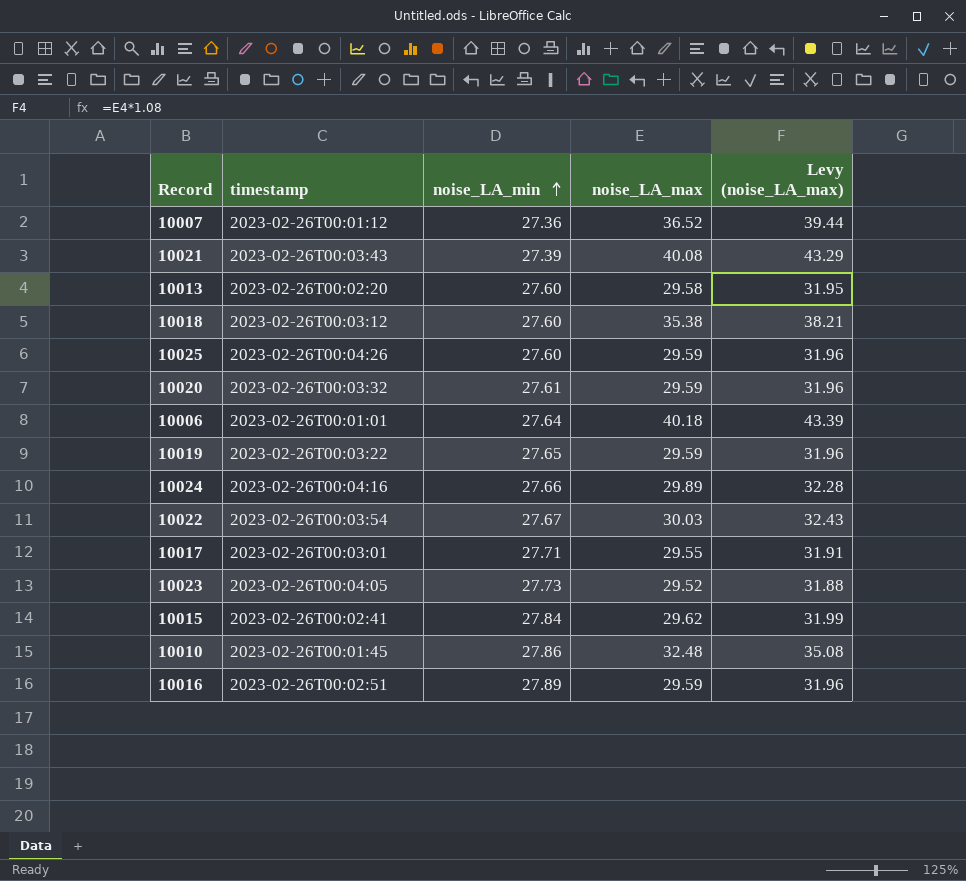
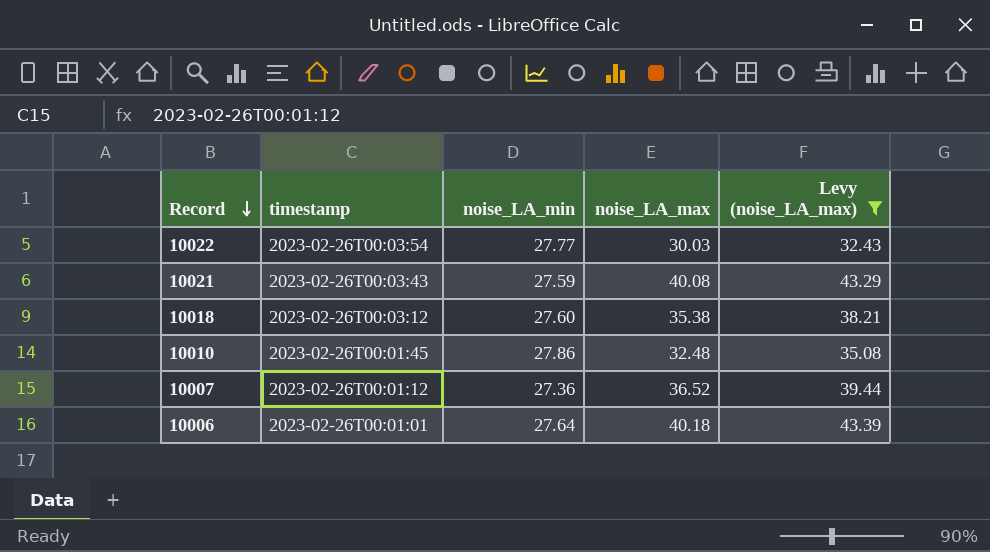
filter: none -> Levy (noise_LA_max) >= 32.43
row order: noise_LA_min ascending -> Record descending
10022 | noise_LA_min: 27.67 -> 27.77
10021 | noise_LA_min: 27.39 -> 27.59

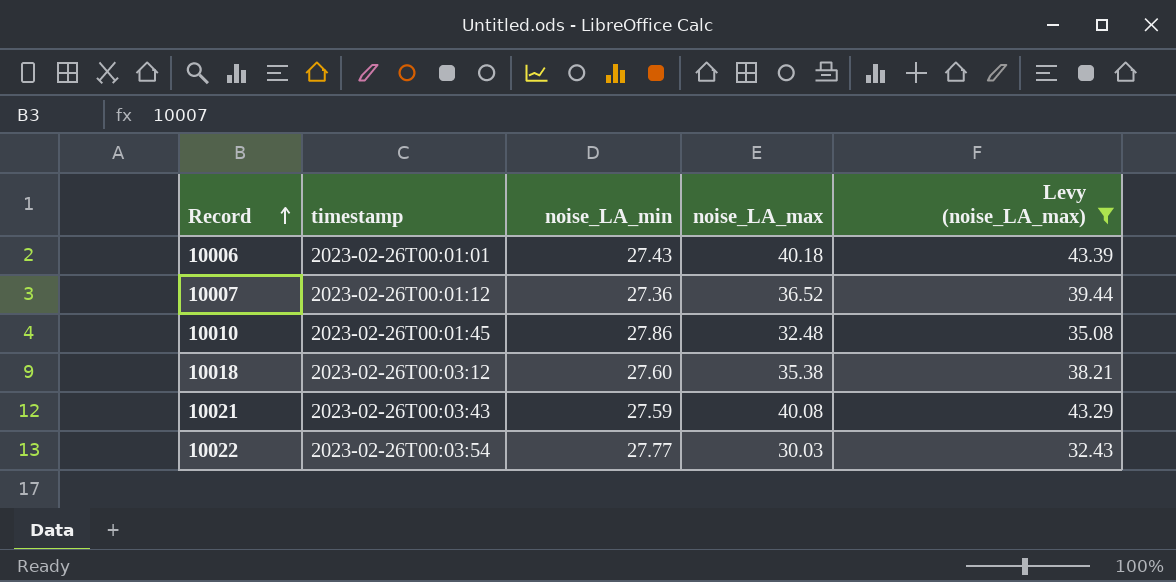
row order: Record descending -> Record ascending
10006 | noise_LA_min: 27.64 -> 27.43

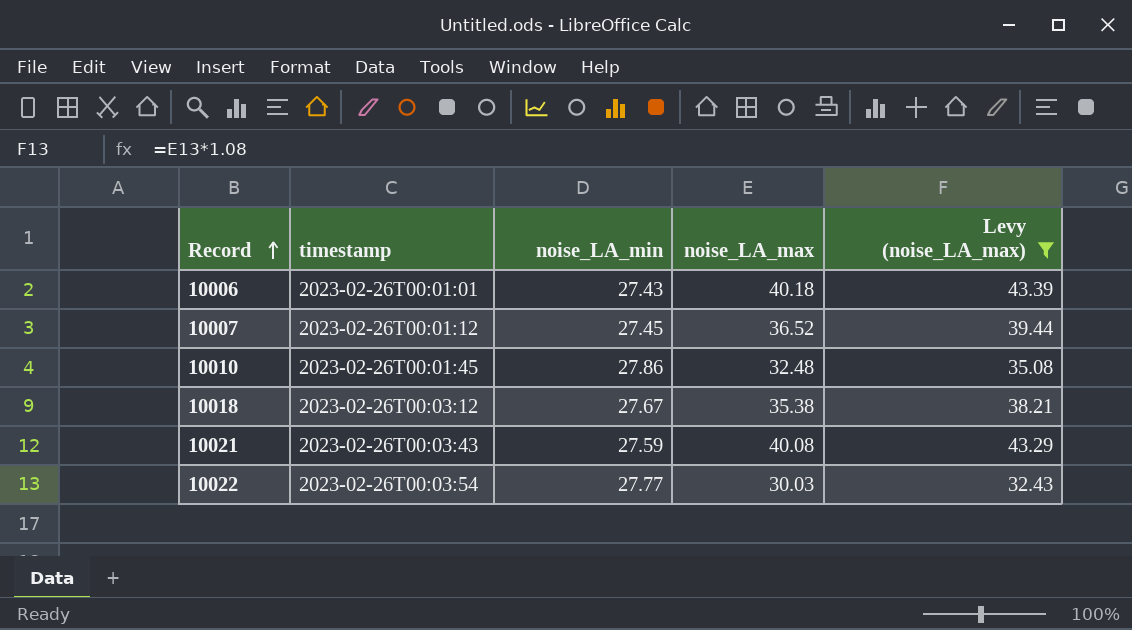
10007 | noise_LA_min: 27.36 -> 27.45
10018 | noise_LA_min: 27.60 -> 27.67

